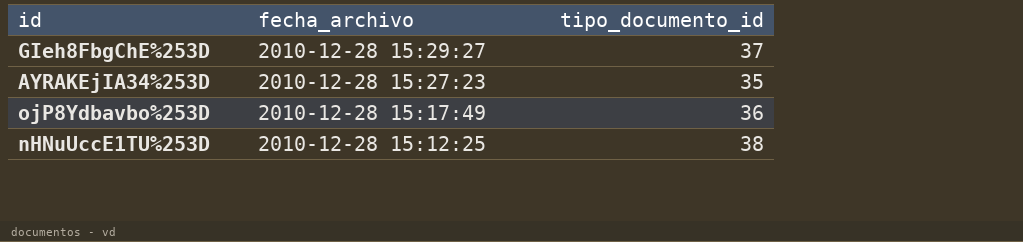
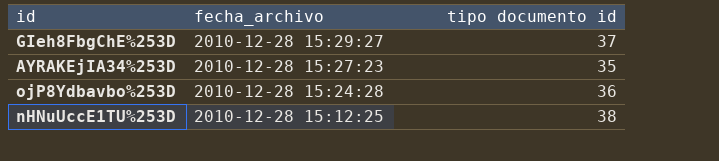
column name: tipo_documento_id -> tipo documento id
ojP8Ydbavbo%253D | fecha_archivo: 2010-12-28 15:17:49 -> 2010-12-28 15:24:28

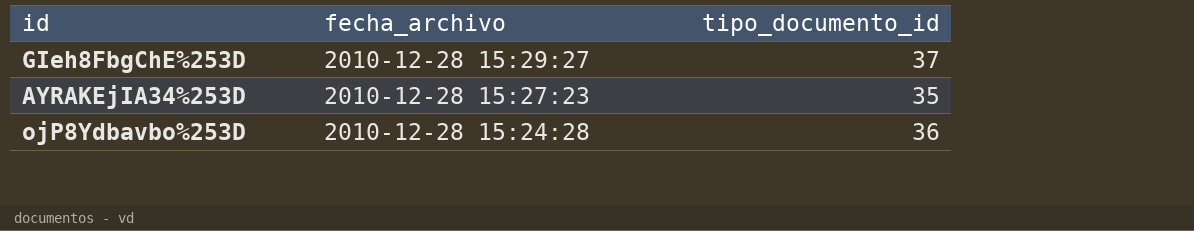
column name: tipo documento id -> tipo_documento_id
row nHNuUccE1TU%253D: 2010-12-28 15:12:25 | 38 -> none

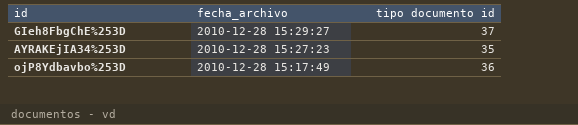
column name: tipo_documento_id -> tipo documento id
ojP8Ydbavbo%253D | fecha_archivo: 2010-12-28 15:24:28 -> 2010-12-28 15:17:49

